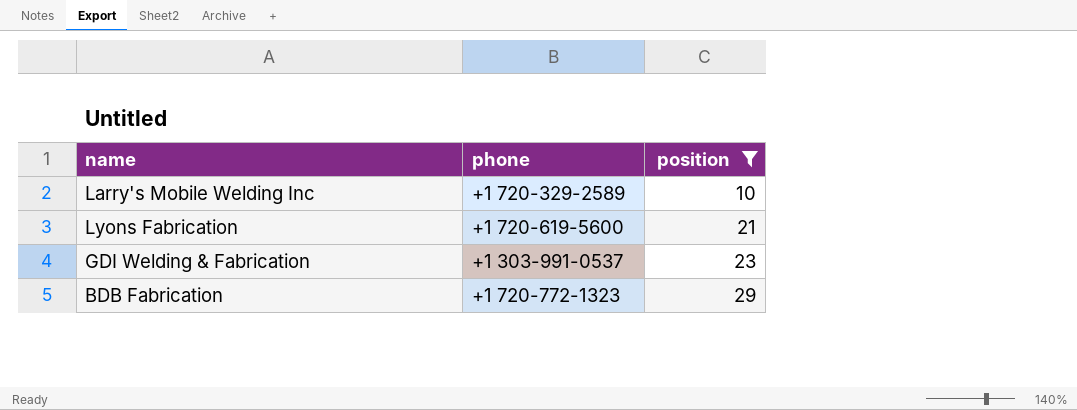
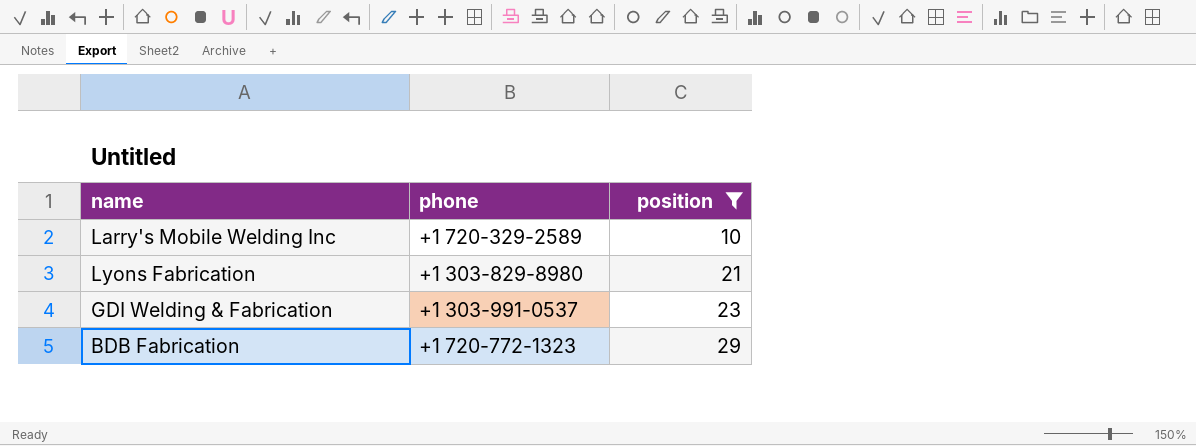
Lyons Fabrication | phone: +1 720-619-5600 -> +1 303-829-8980

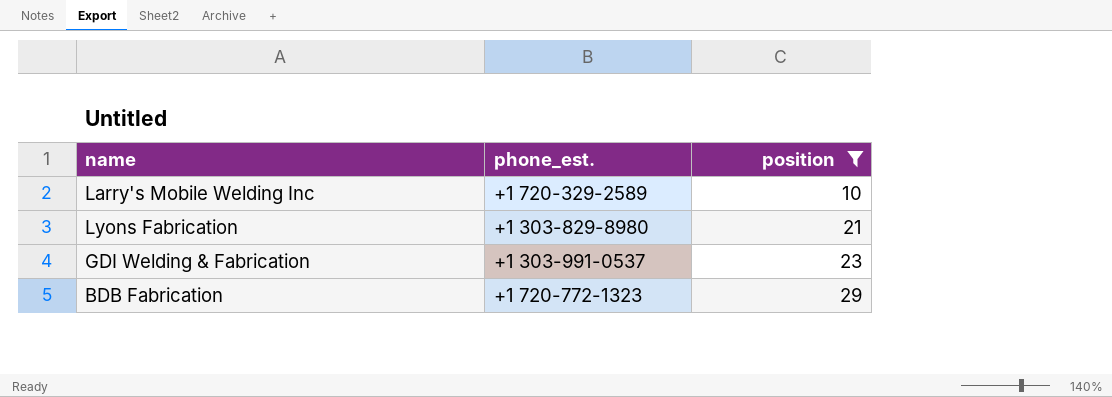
column name: phone -> phone_est.

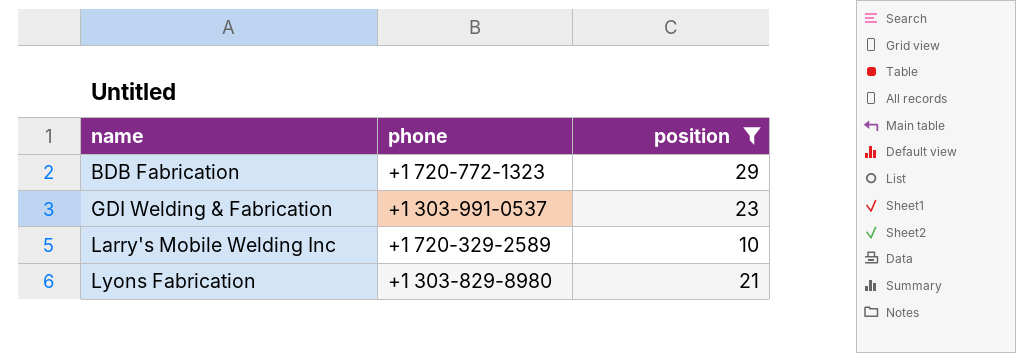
row order: position ascending -> name ascending
column name: phone_est. -> phone

